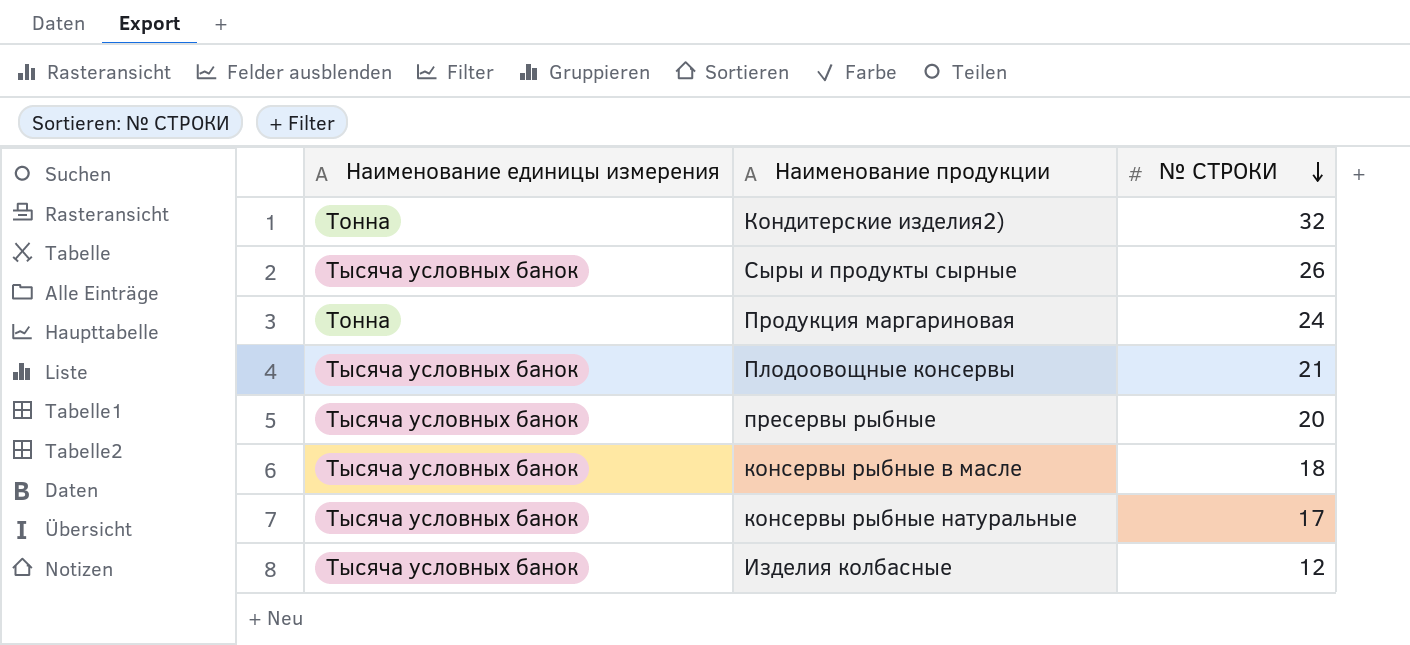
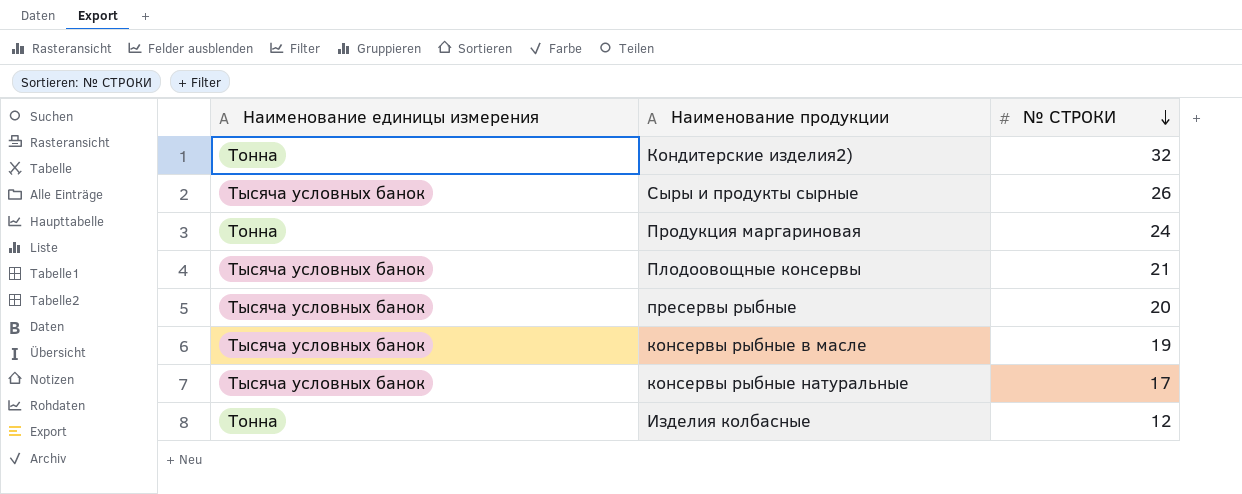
консервы рыбные в масле | № СТРОКИ: 18 -> 19
Изделия колбасные | Наименование единицы измерения: Тысяча условных банок -> Тонна

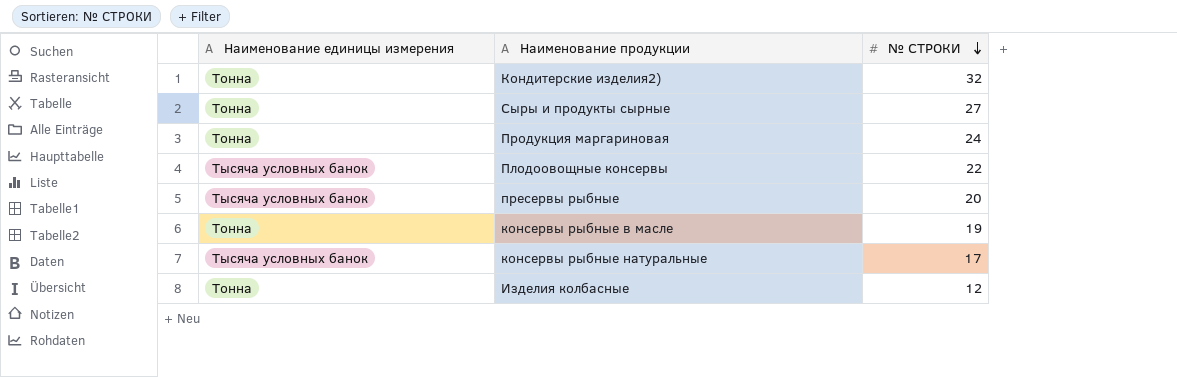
Сыры и продукты сырные | Наименование единицы измерения: Тысяча условных банок -> Тонна
Сыры и продукты сырные | № СТРОКИ: 26 -> 27
Плодоовощные консервы | № СТРОКИ: 21 -> 22
консервы рыбные в масле | Наименование единицы измерения: Тысяча условных банок -> Тонна

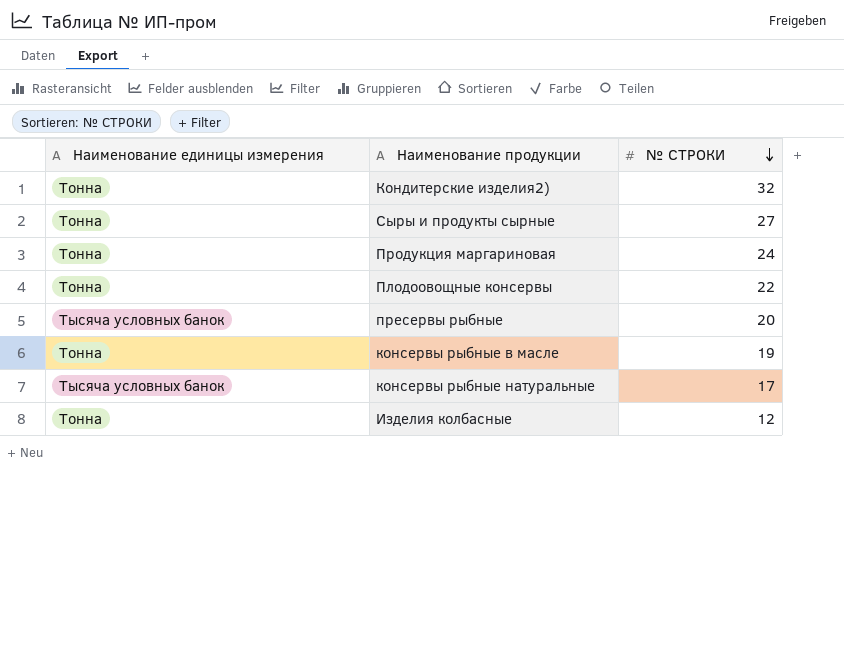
Плодоовощные консервы | Наименование единицы измерения: Тысяча условных банок -> Тонна

